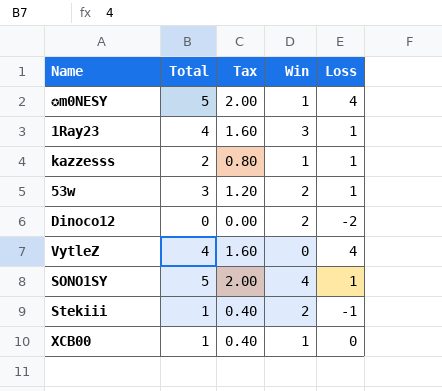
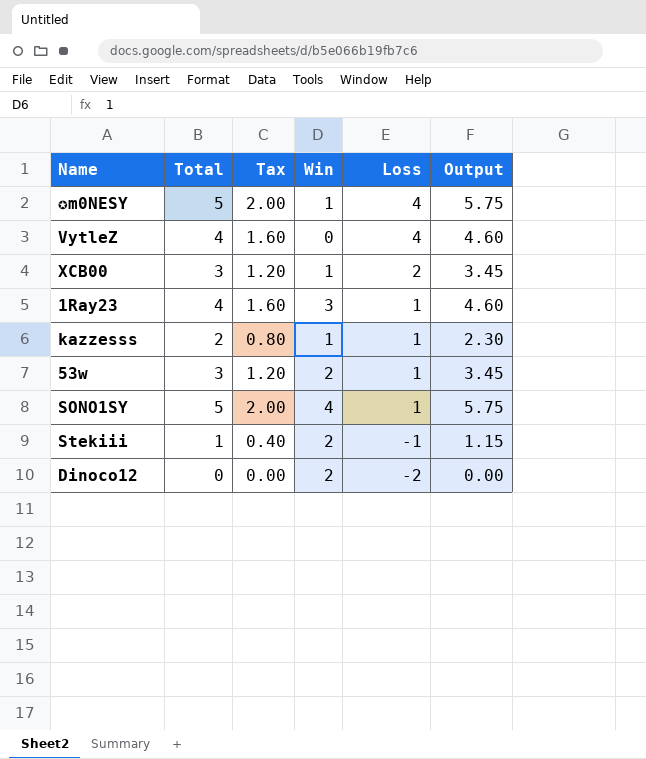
row order: none -> Loss descending
column Output | formula: none -> [Total] * 1.15
XCB00 | Total: 1 -> 3
XCB00 | Tax: 0.40 -> 1.20
XCB00 | Loss: 0 -> 2

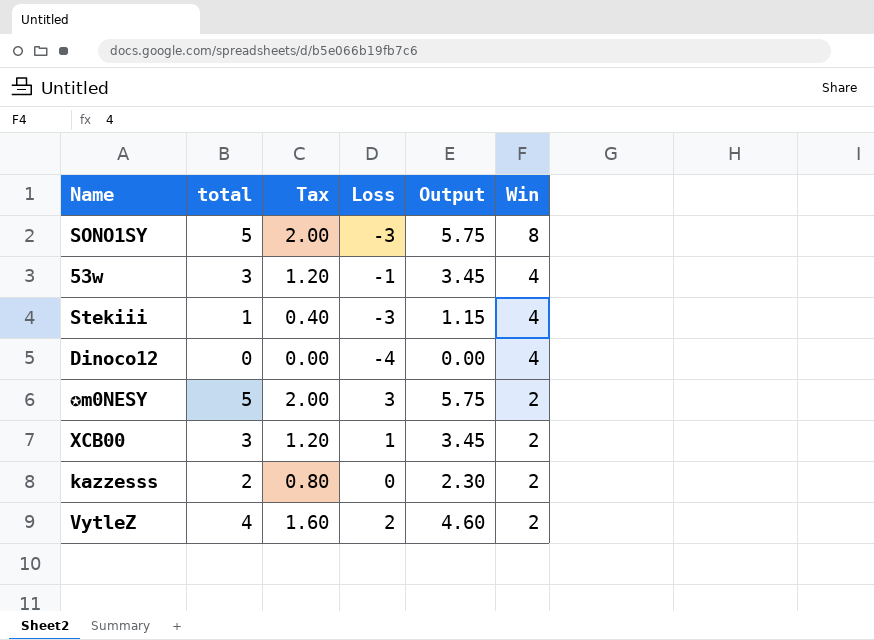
row order: Loss descending -> Win descending
column name: Total -> total
column Win | position: 4 -> 6
row 1Ray23: 4 | 1.60 | 3 | 1 | 4.60 -> none
SONO1SY | Loss: 1 -> -3
SONO1SY | Win: 4 -> 8
53w | Loss: 1 -> -1
53w | Win: 2 -> 4
Stekiii | Loss: -1 -> -3
Stekiii | Win: 2 -> 4
Dinoco12 | Loss: -2 -> -4
Dinoco12 | Win: 2 -> 4
✪m0NESY | Loss: 4 -> 3
✪m0NESY | Win: 1 -> 2
XCB00 | Loss: 2 -> 1
XCB00 | Win: 1 -> 2
kazzesss | Loss: 1 -> 0
kazzesss | Win: 1 -> 2
VytleZ | Loss: 4 -> 2
VytleZ | Win: 0 -> 2

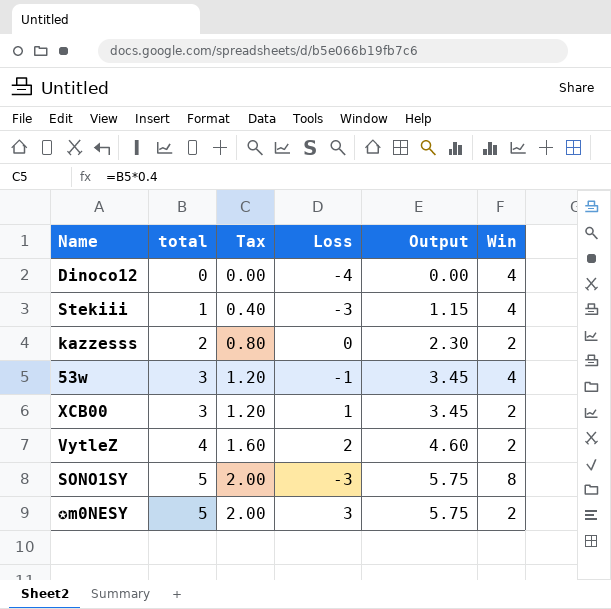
row order: Win descending -> total ascending

